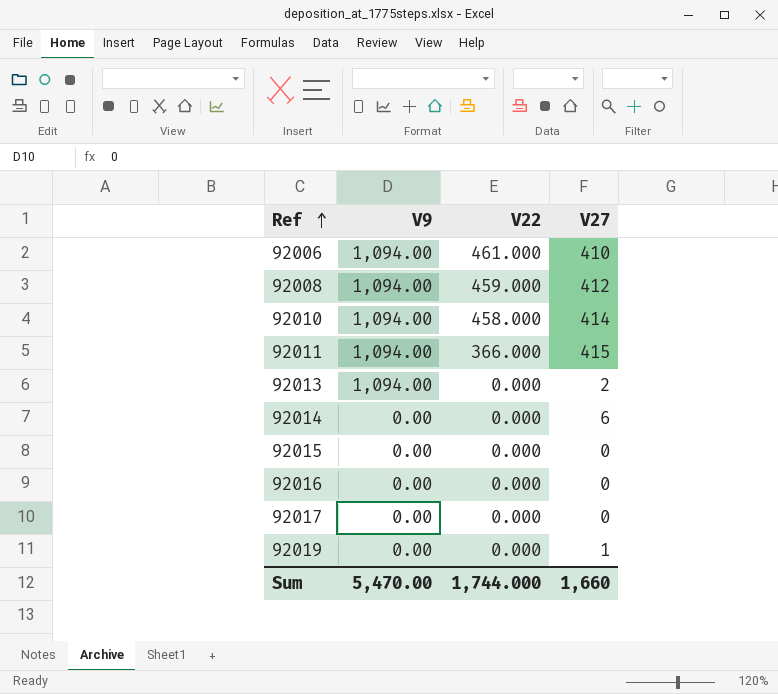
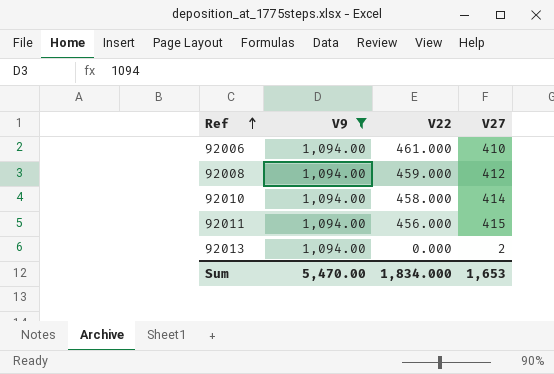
filter: none -> V9 = 1,094.00
92011 | V22: 366.000 -> 456.000
Sum | V22: 1,744.000 -> 1,834.000
Sum | V27: 1,660 -> 1,653

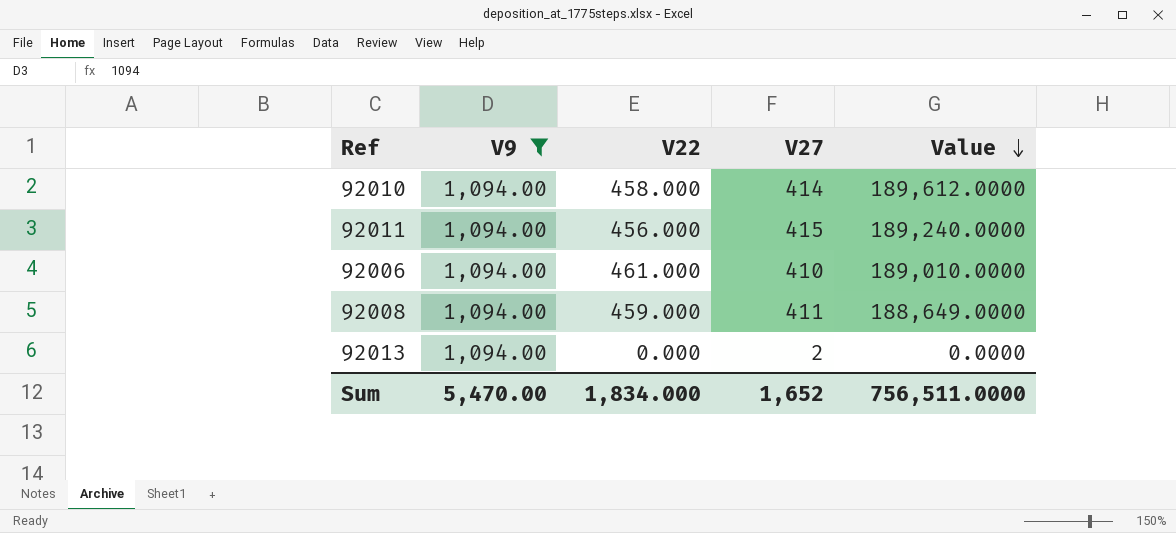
row order: Ref ascending -> Value descending
column Value | formula: none -> [V22] * [V27]
92008 | V27: 412 -> 411
Sum | V27: 1,653 -> 1,652

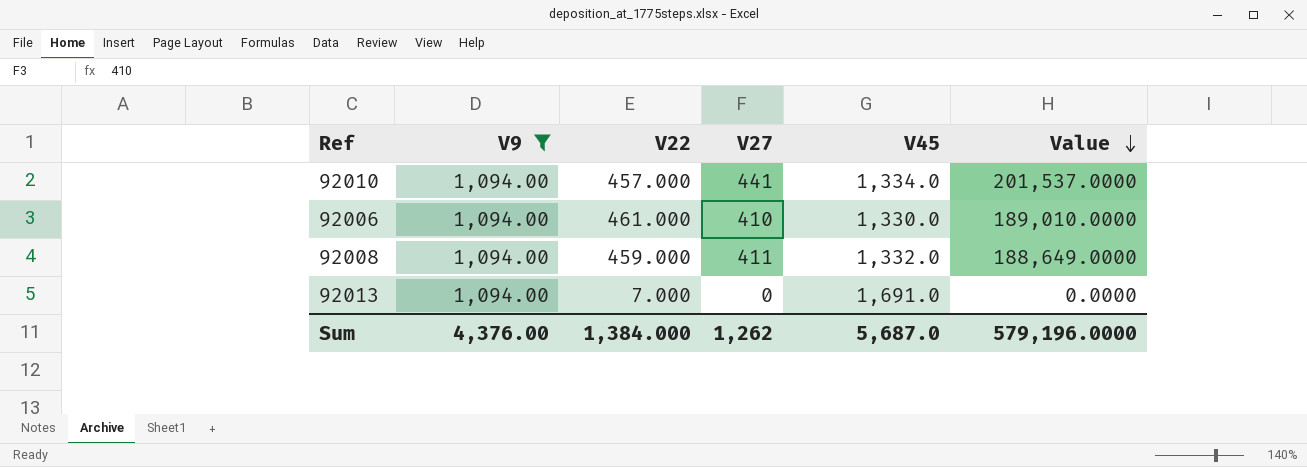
column V45 | position: none -> 5
row 92011: 1,094.00 | 456.000 | 415 | 189,240.0000 -> none
92010 | V22: 458.000 -> 457.000
92010 | V27: 414 -> 441
92010 | Value: 189,612.0000 -> 201,537.0000
92013 | V22: 0.000 -> 7.000
92013 | V27: 2 -> 0
Sum | V9: 5,470.00 -> 4,376.00
Sum | V22: 1,834.000 -> 1,384.000
Sum | V27: 1,652 -> 1,262
Sum | Value: 756,511.0000 -> 579,196.0000

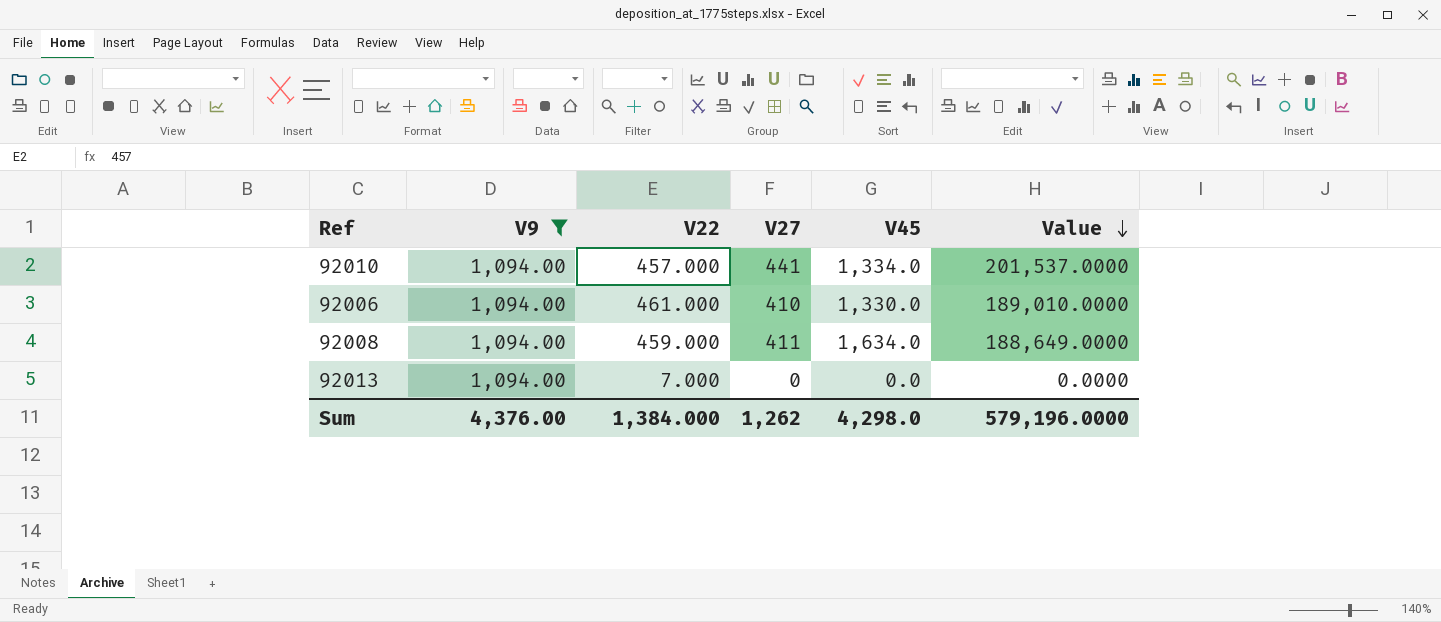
92008 | V45: 1,332.0 -> 1,634.0
92013 | V45: 1,691.0 -> 0.0
Sum | V45: 5,687.0 -> 4,298.0

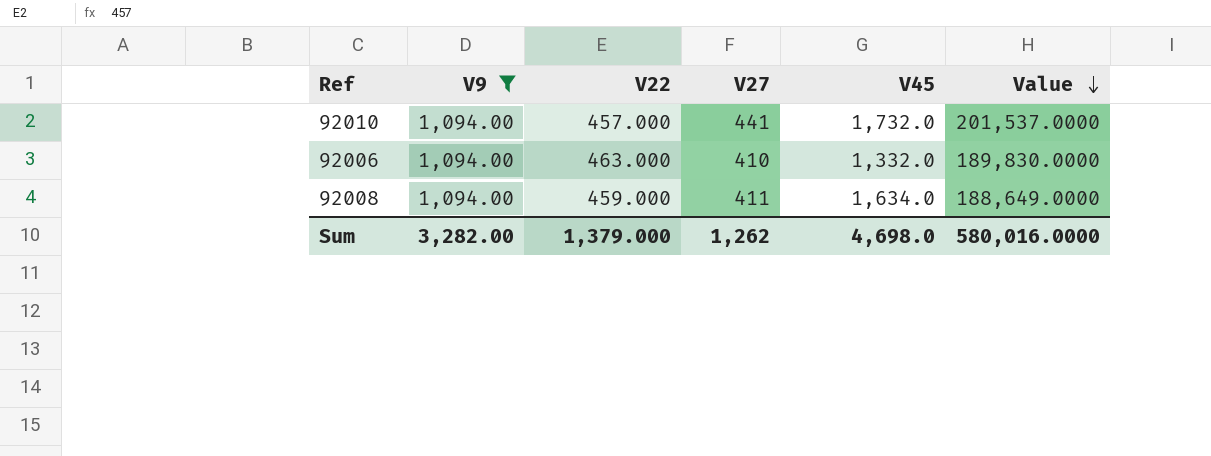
row 92013: 1,094.00 | 7.000 | 0 | 0.0 | 0.0000 -> none
92010 | V45: 1,334.0 -> 1,732.0
92006 | V22: 461.000 -> 463.000
92006 | V45: 1,330.0 -> 1,332.0
92006 | Value: 189,010.0000 -> 189,830.0000
Sum | V9: 4,376.00 -> 3,282.00
Sum | V22: 1,384.000 -> 1,379.000
Sum | V45: 4,298.0 -> 4,698.0
Sum | Value: 579,196.0000 -> 580,016.0000

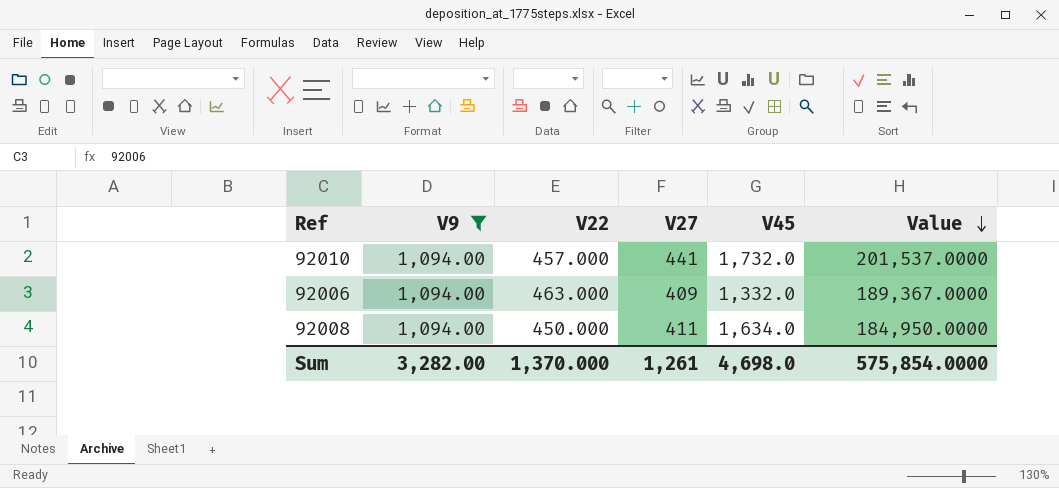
92006 | V27: 410 -> 409
92006 | Value: 189,830.0000 -> 189,367.0000
92008 | V22: 459.000 -> 450.000
92008 | Value: 188,649.0000 -> 184,950.0000
Sum | V22: 1,379.000 -> 1,370.000
Sum | V27: 1,262 -> 1,261
Sum | Value: 580,016.0000 -> 575,854.0000

